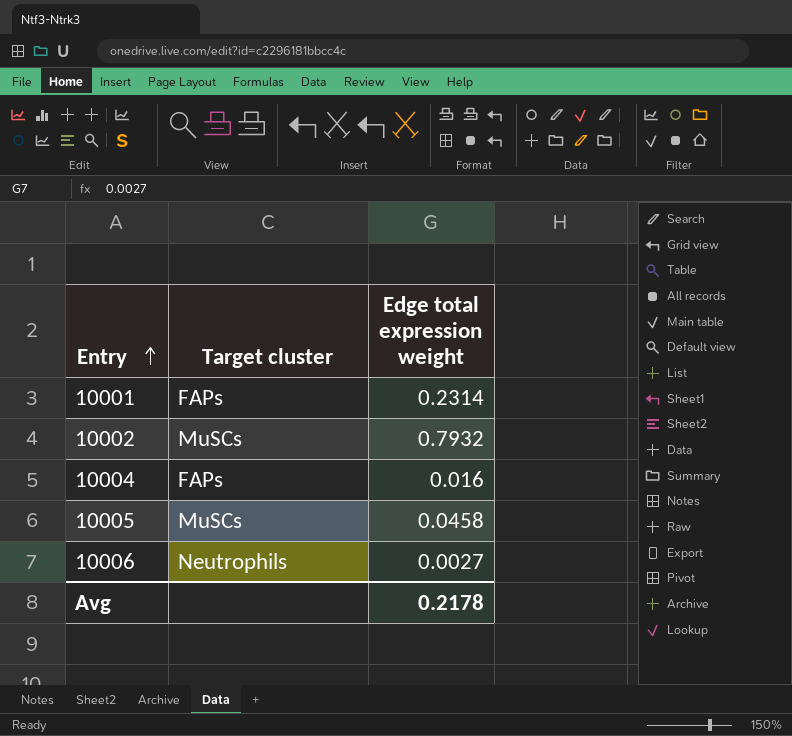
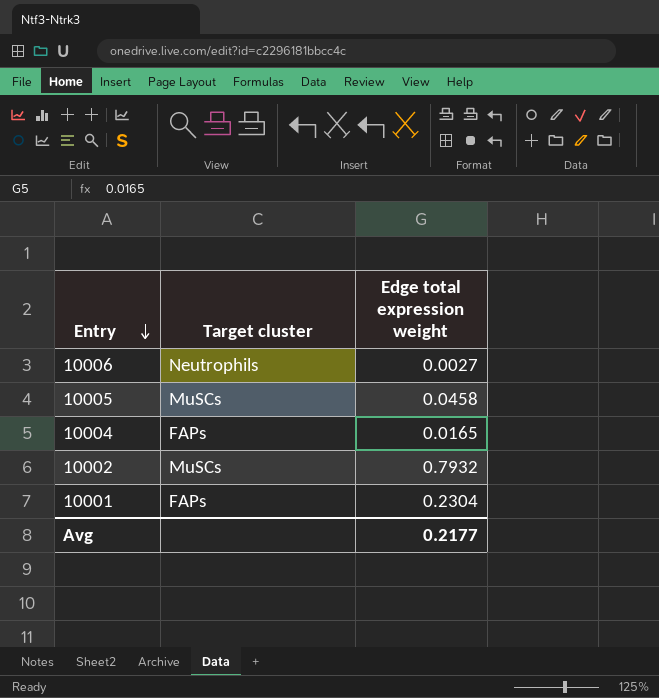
row order: Entry ascending -> Entry descending
10004 | Edge total expression weight: 0.016 -> 0.0165
10001 | Edge total expression weight: 0.2314 -> 0.2304
Avg | Edge total expression weight: 0.2178 -> 0.2177

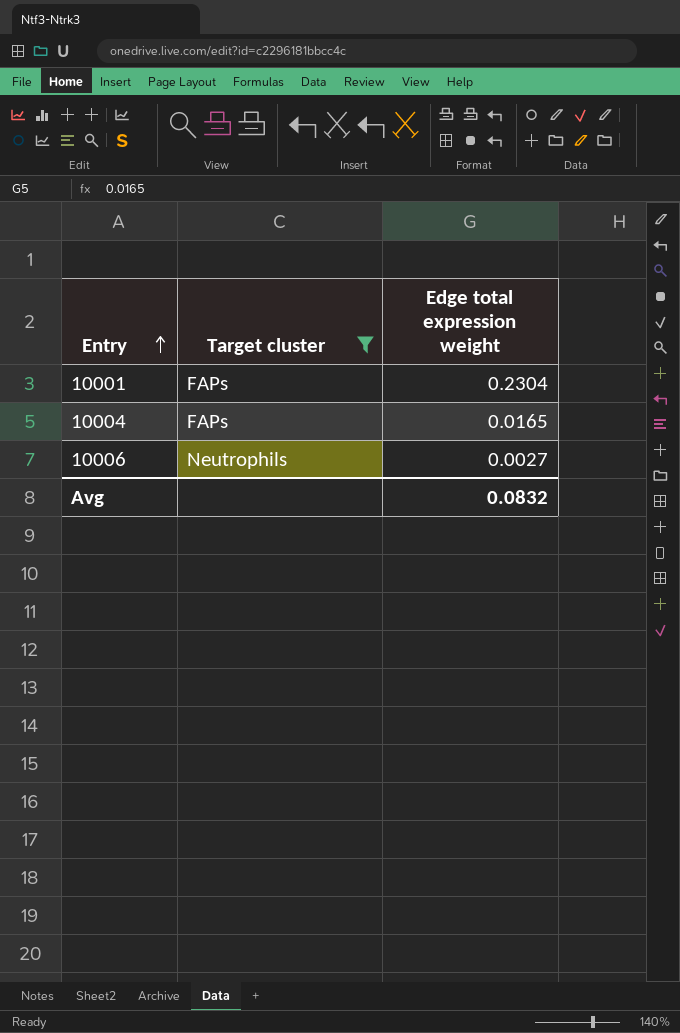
filter: none -> Target cluster != MuSCs
row order: Entry descending -> Entry ascending
Avg | Edge total expression weight: 0.2177 -> 0.0832

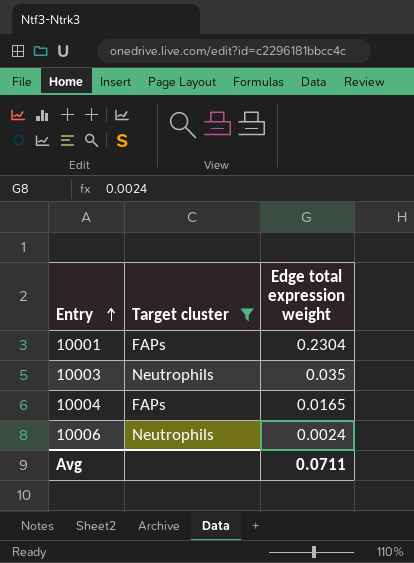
row 10003: none -> Neutrophils | 0.035
10006 | Edge total expression weight: 0.0027 -> 0.0024
Avg | Edge total expression weight: 0.0832 -> 0.0711

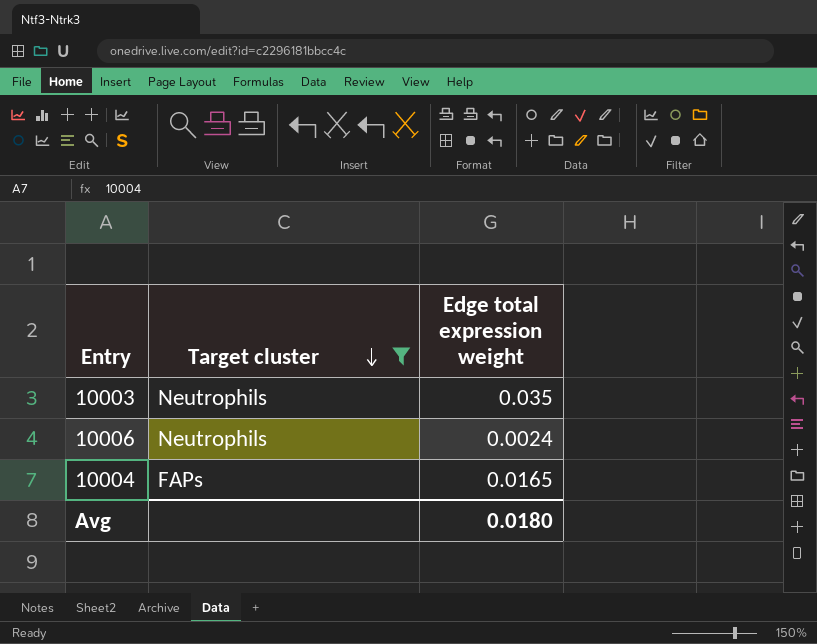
row order: Entry ascending -> Target cluster descending
row 10001: FAPs | 0.2304 -> none
Avg | Edge total expression weight: 0.0711 -> 0.0180

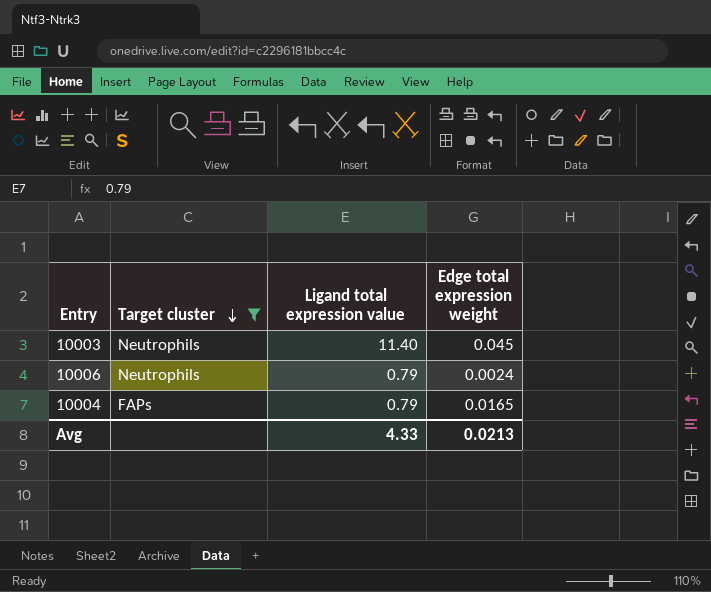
column Ligand total expression value | position: none -> 3
10003 | Edge total expression weight: 0.035 -> 0.045
Avg | Edge total expression weight: 0.0180 -> 0.0213

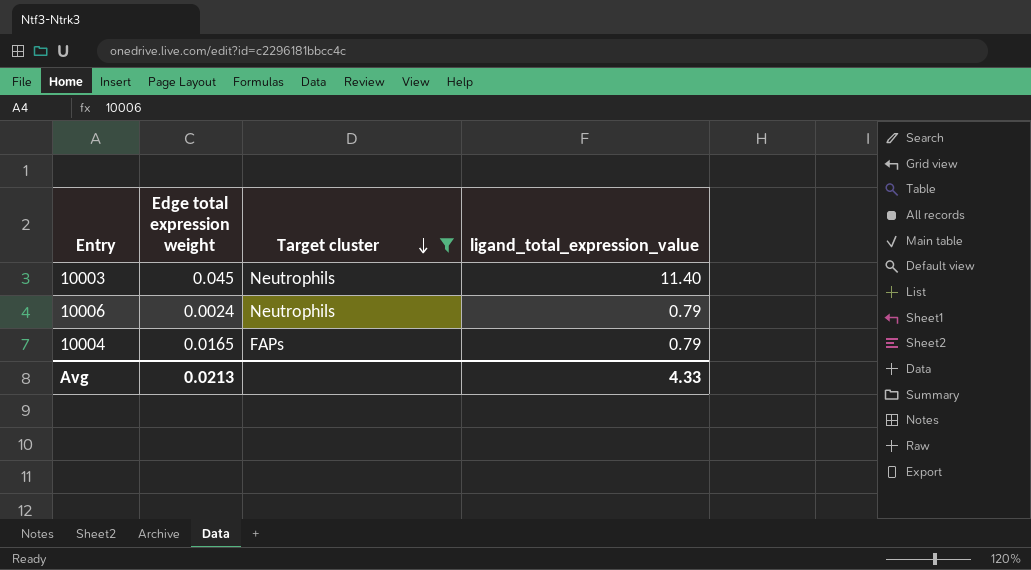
column Edge total expression weight | position: 4 -> 2
column name: Ligand total expression value -> ligand_total_expression_value

